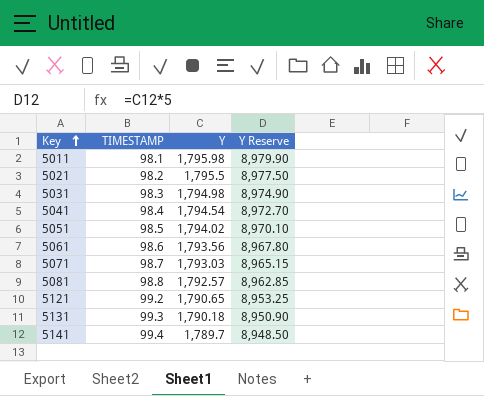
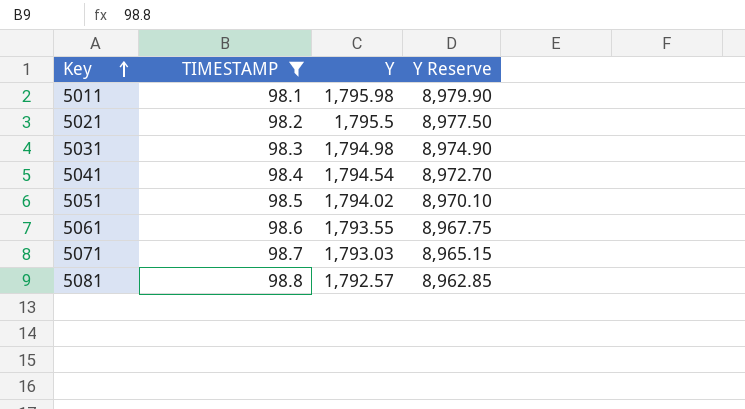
filter: none -> TIMESTAMP <= 98.8
5061 | Y: 1,793.56 -> 1,793.55
5061 | Y Reserve: 8,967.80 -> 8,967.75

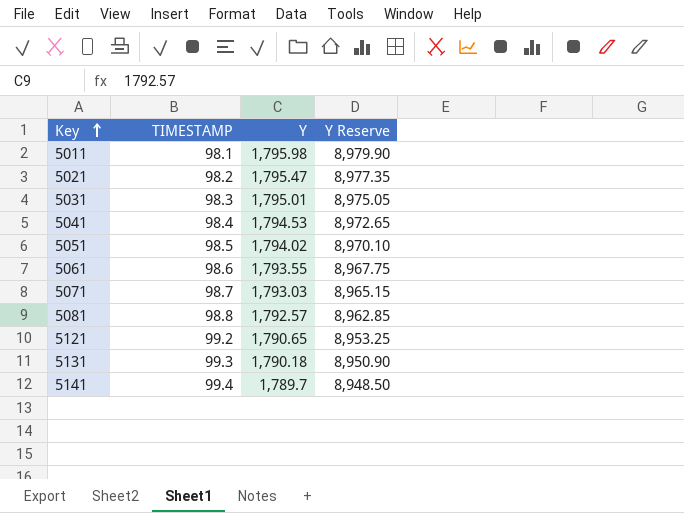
filter: TIMESTAMP <= 98.8 -> none
5021 | Y: 1,795.5 -> 1,795.47
5021 | Y Reserve: 8,977.50 -> 8,977.35
5031 | Y: 1,794.98 -> 1,795.01
5031 | Y Reserve: 8,974.90 -> 8,975.05
5041 | Y: 1,794.54 -> 1,794.53
5041 | Y Reserve: 8,972.70 -> 8,972.65

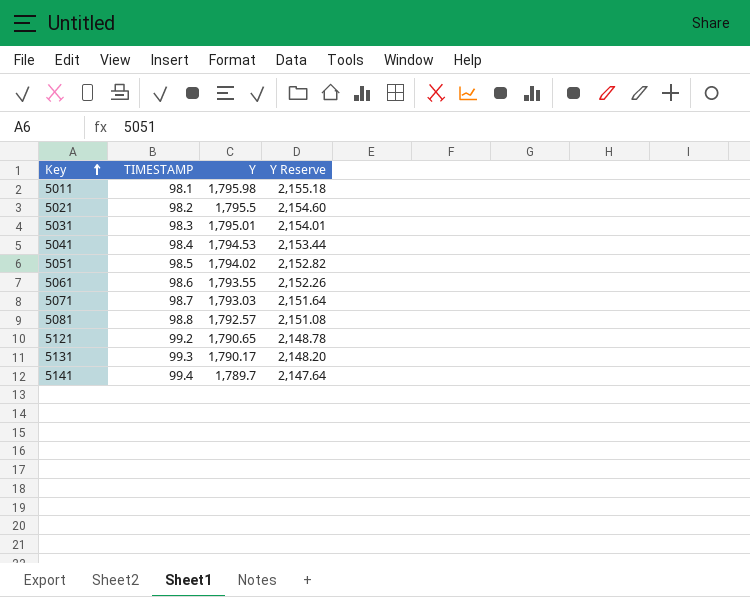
column Y Reserve | formula: [Y] * 5 -> [Y] * 1.2
5021 | Y: 1,795.47 -> 1,795.5
5131 | Y: 1,790.18 -> 1,790.17

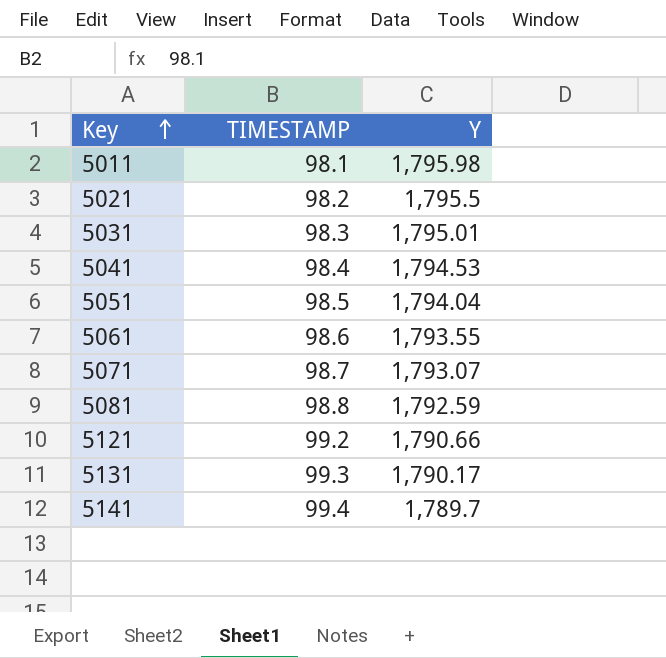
column Y Reserve | formula: [Y] * 1.2 -> none
5051 | Y: 1,794.02 -> 1,794.04
5071 | Y: 1,793.03 -> 1,793.07
5081 | Y: 1,792.57 -> 1,792.59
5121 | Y: 1,790.65 -> 1,790.66

